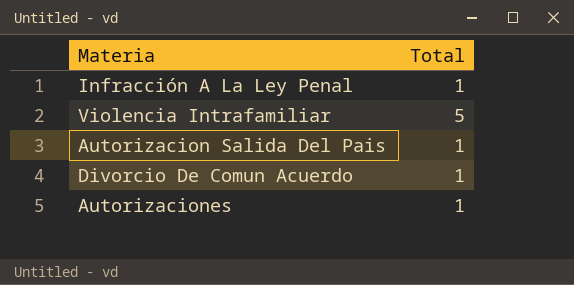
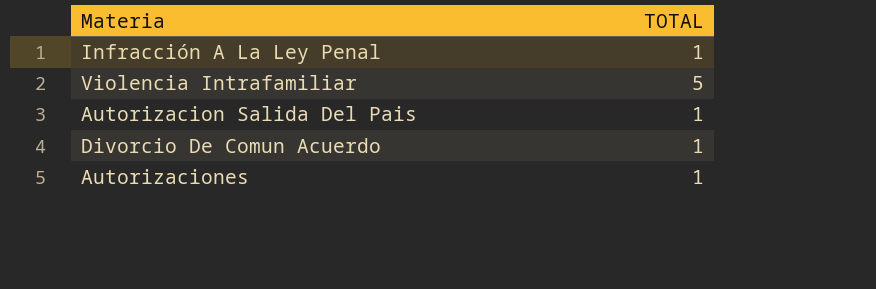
column name: Total -> TOTAL

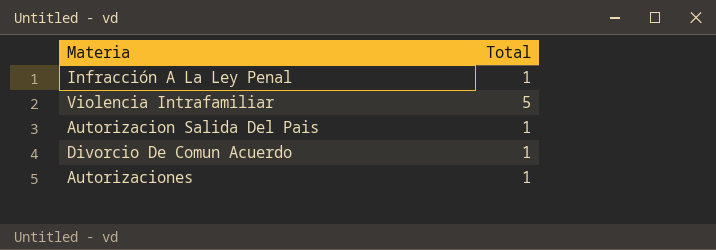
column name: TOTAL -> Total

